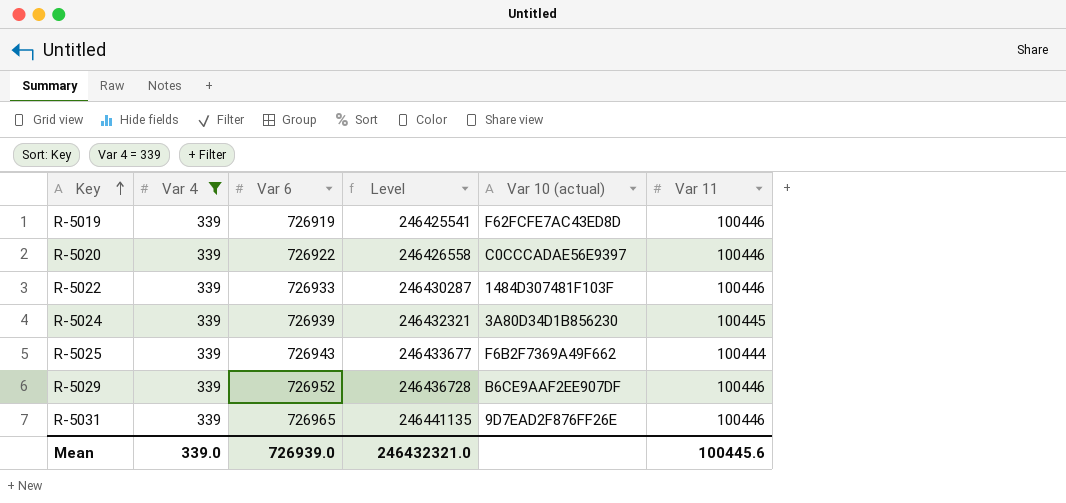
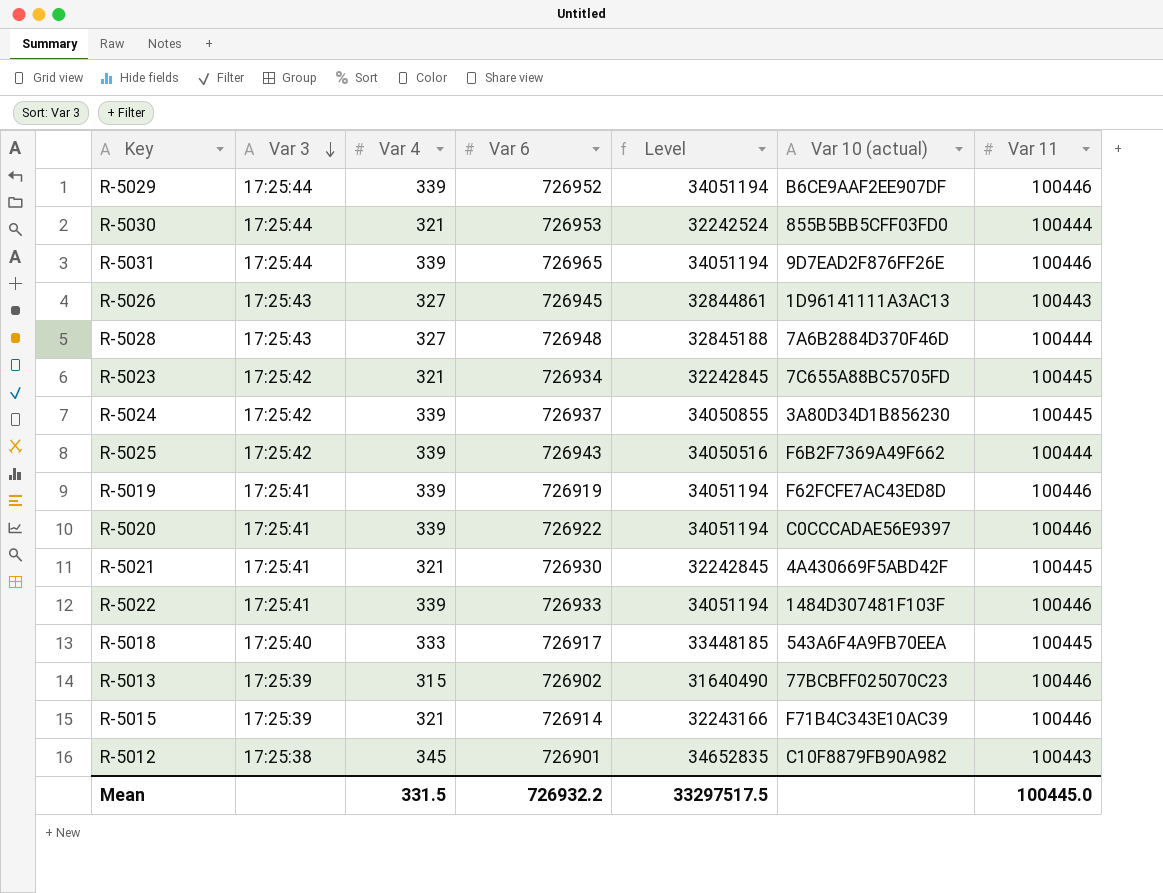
filter: Var 4 = 339 -> none
row order: Key ascending -> Var 3 descending
column Var 3 | position: none -> 2
column Level | formula: [Var 4] * [Var 6] -> [Var 4] * [Var 11]
R-5024 | Var 6: 726939 -> 726937
Mean | Var 4: 339.0 -> 331.5
Mean | Var 6: 726939.0 -> 726932.2
Mean | Level: 246432321.0 -> 33297517.5
Mean | Var 11: 100445.6 -> 100445.0

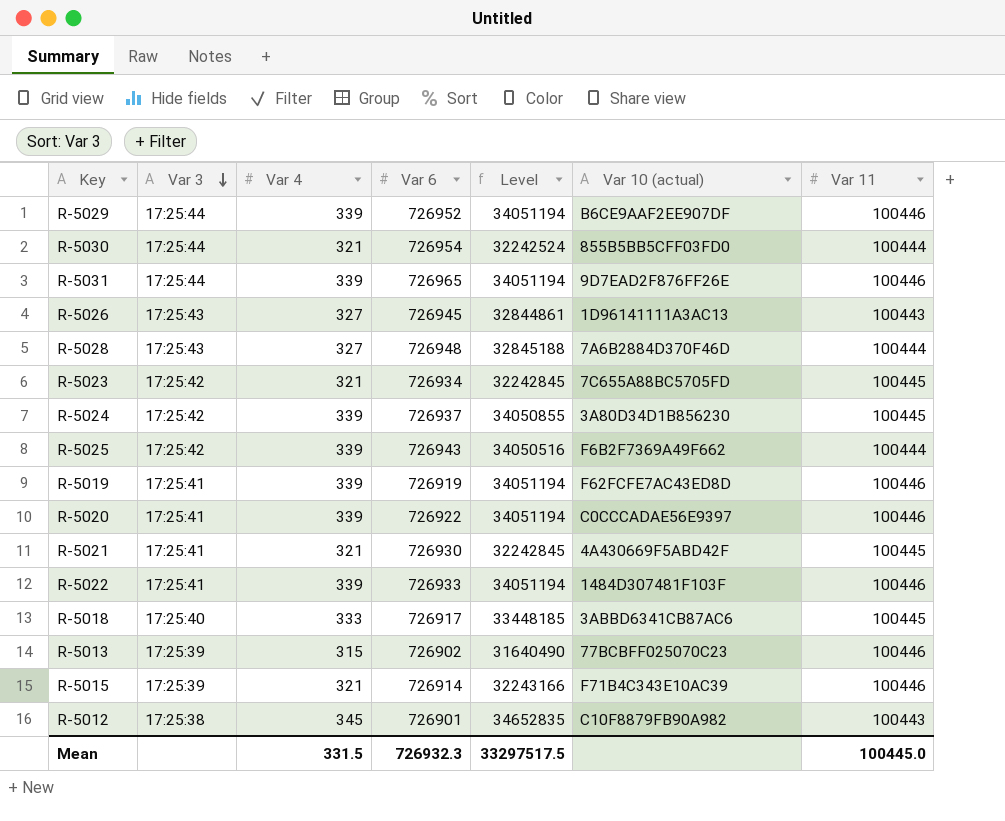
R-5030 | Var 6: 726953 -> 726954
R-5018 | Var 10 (actual): 543A6F4A9FB70EEA -> 3ABBD6341CB87AC6
Mean | Var 6: 726932.2 -> 726932.3

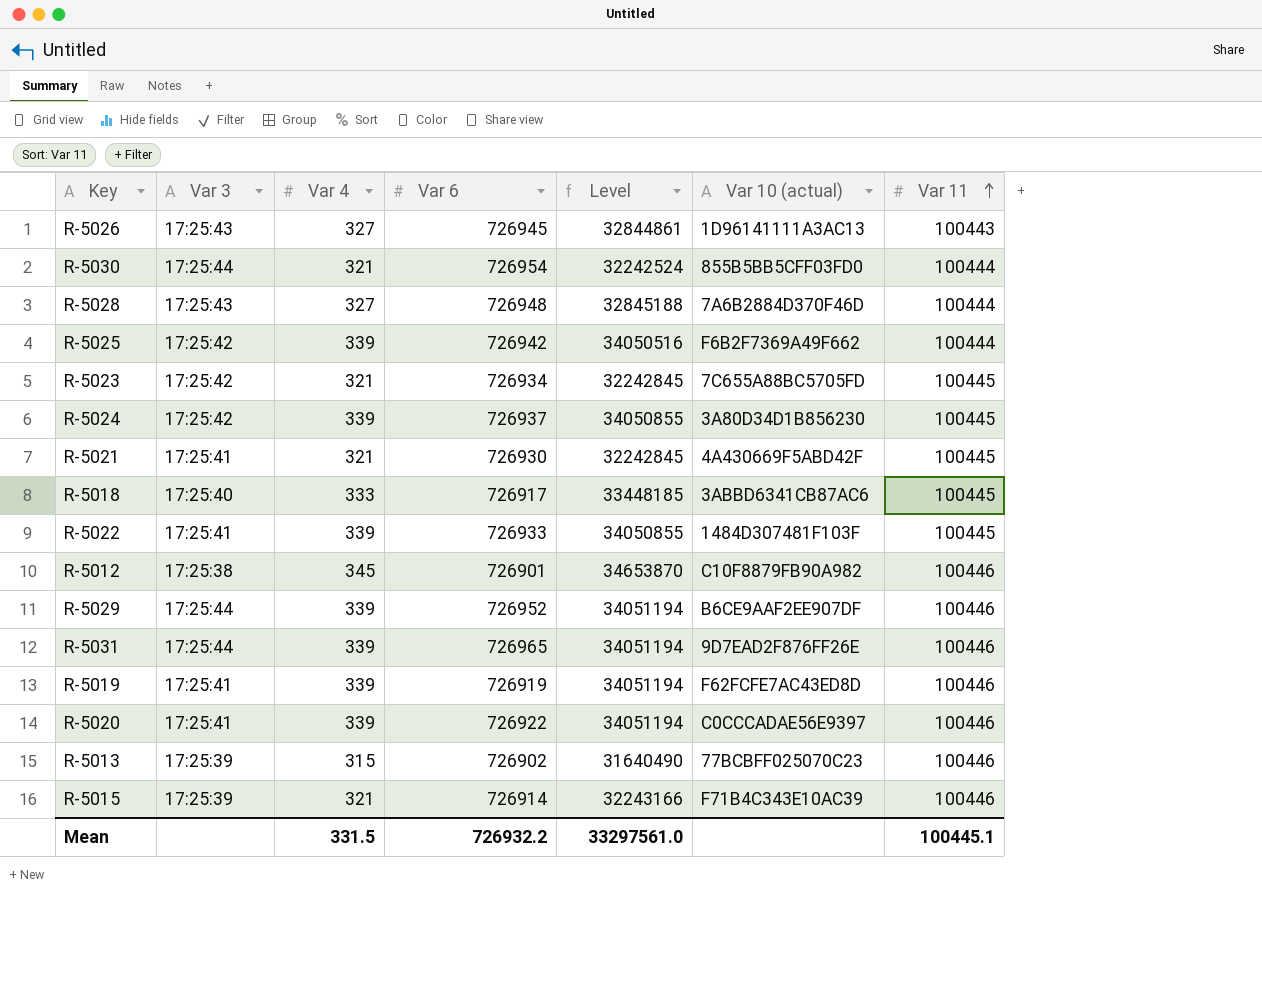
row order: Var 3 descending -> Var 11 ascending
R-5025 | Var 6: 726943 -> 726942
R-5022 | Level: 34051194 -> 34050855
R-5022 | Var 11: 100446 -> 100445
R-5012 | Level: 34652835 -> 34653870
R-5012 | Var 11: 100443 -> 100446
Mean | Var 6: 726932.3 -> 726932.2
Mean | Level: 33297517.5 -> 33297561.0
Mean | Var 11: 100445.0 -> 100445.1

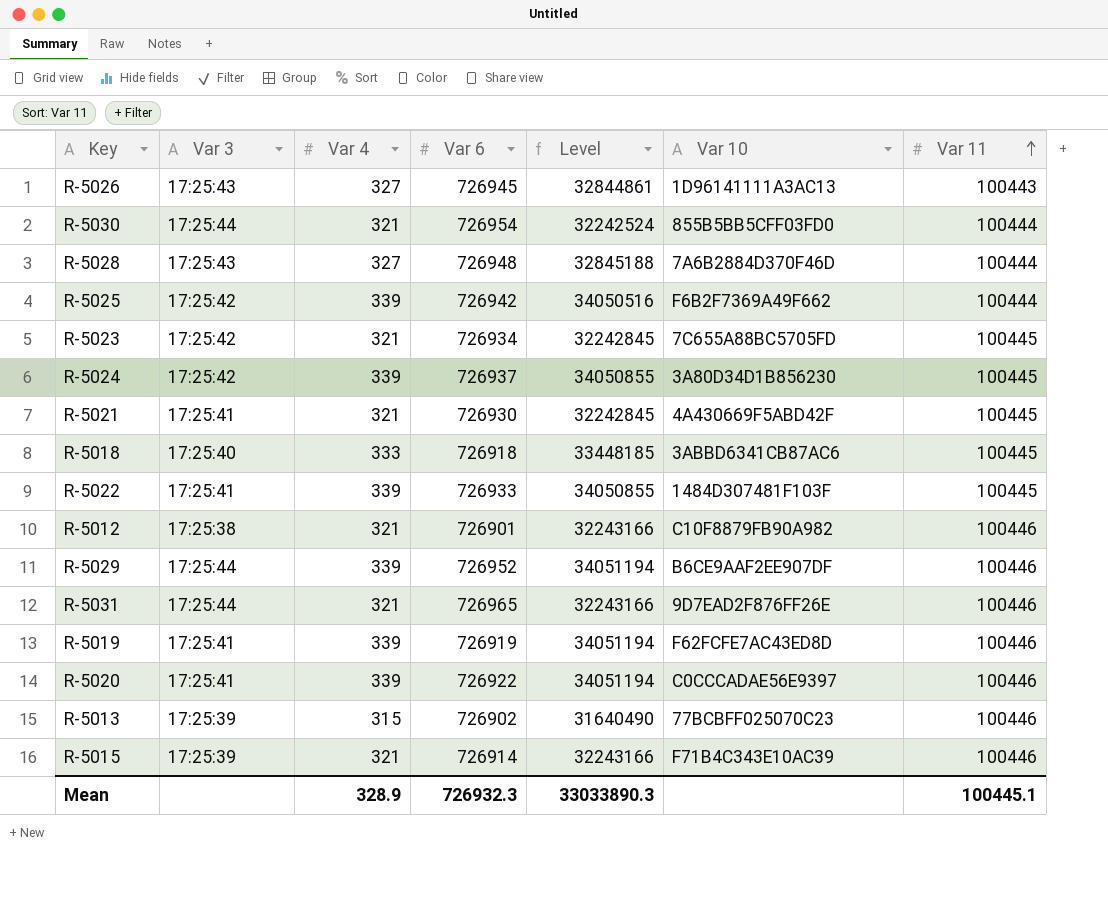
column name: Var 10 (actual) -> Var 10
R-5018 | Var 6: 726917 -> 726918
R-5012 | Var 4: 345 -> 321
R-5012 | Level: 34653870 -> 32243166
R-5031 | Var 4: 339 -> 321
R-5031 | Level: 34051194 -> 32243166
Mean | Var 4: 331.5 -> 328.9
Mean | Var 6: 726932.2 -> 726932.3
Mean | Level: 33297561.0 -> 33033890.3

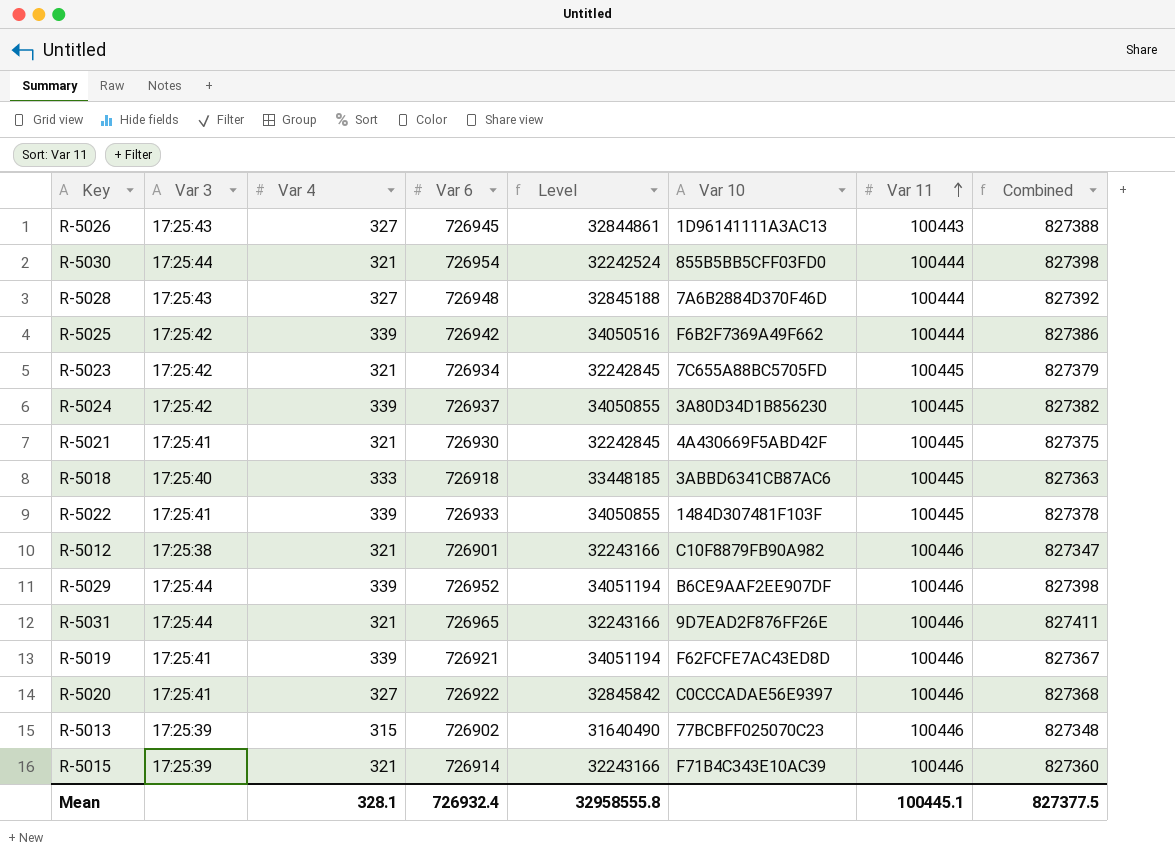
column Combined | formula: none -> [Var 6] + [Var 11]
R-5019 | Var 6: 726919 -> 726921
R-5020 | Var 4: 339 -> 327
R-5020 | Level: 34051194 -> 32845842
Mean | Var 4: 328.9 -> 328.1
Mean | Var 6: 726932.3 -> 726932.4
Mean | Level: 33033890.3 -> 32958555.8

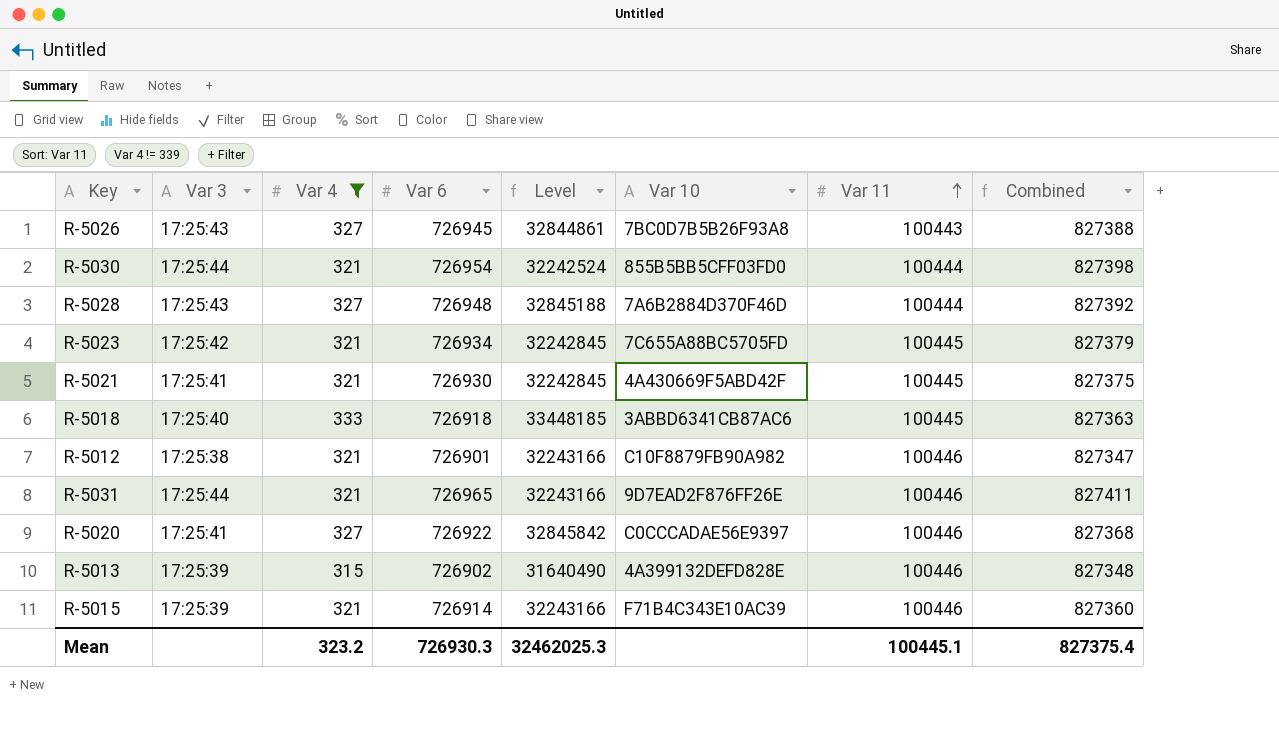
filter: none -> Var 4 != 339
R-5026 | Var 10: 1D96141111A3AC13 -> 7BC0D7B5B26F93A8
R-5013 | Var 10: 77BCBFF025070C23 -> 4A399132DEFD828E
Mean | Var 4: 328.1 -> 323.2
Mean | Var 6: 726932.4 -> 726930.3
Mean | Level: 32958555.8 -> 32462025.3
Mean | Combined: 827377.5 -> 827375.4

